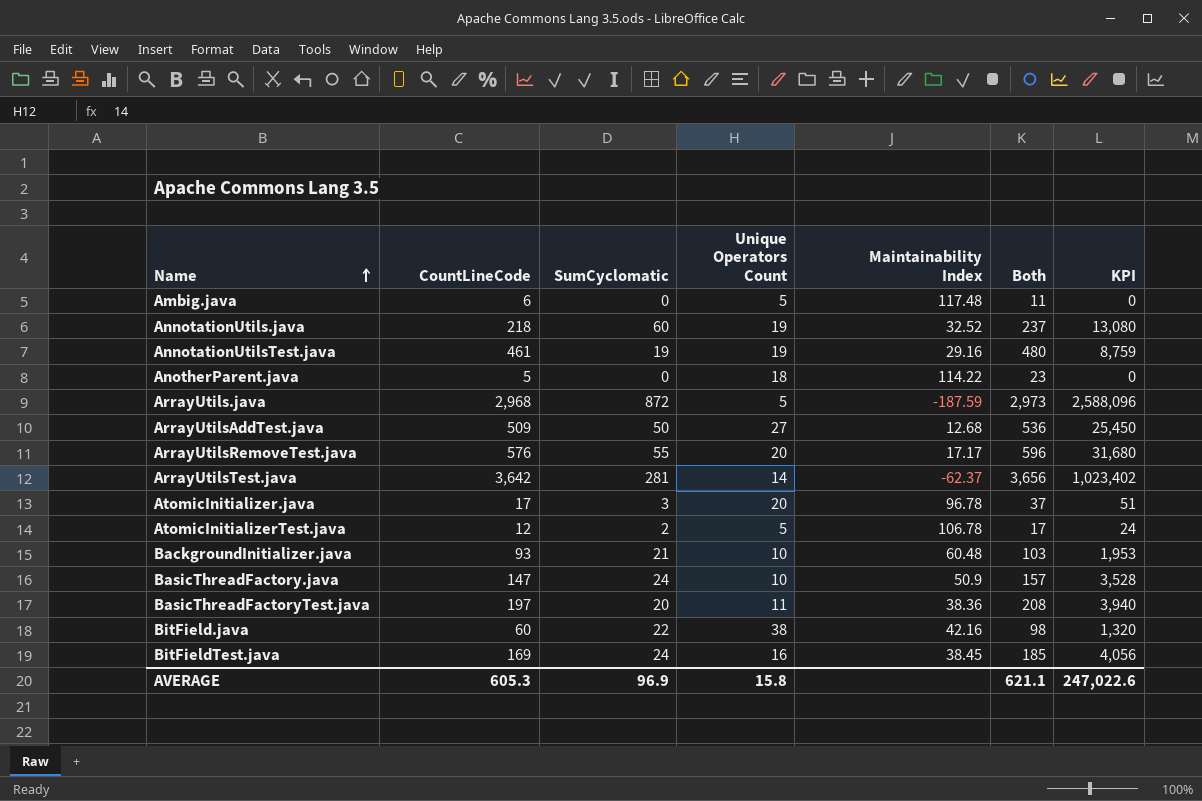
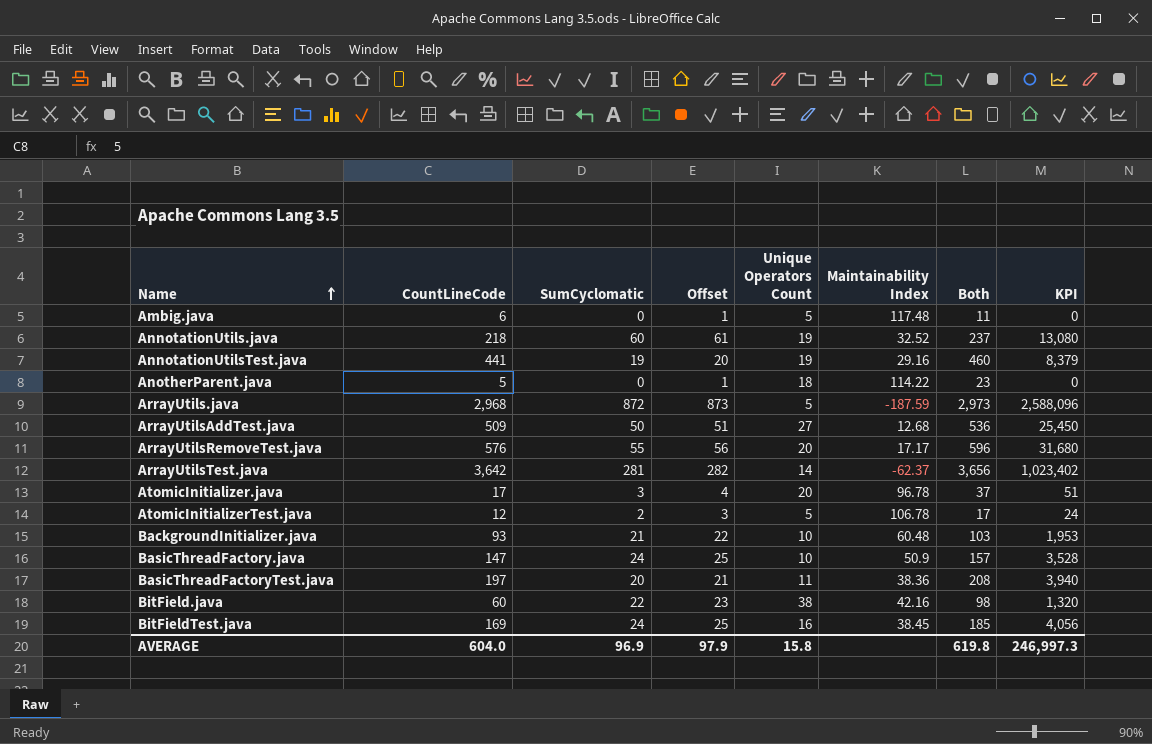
column Offset | formula: none -> [SumCyclomatic] + 1
AnnotationUtilsTest.java | CountLineCode: 461 -> 441
AnnotationUtilsTest.java | Both: 480 -> 460
AnnotationUtilsTest.java | KPI: 8,759 -> 8,379
AVERAGE | CountLineCode: 605.3 -> 604.0
AVERAGE | Both: 621.1 -> 619.8
AVERAGE | KPI: 247,022.6 -> 246,997.3

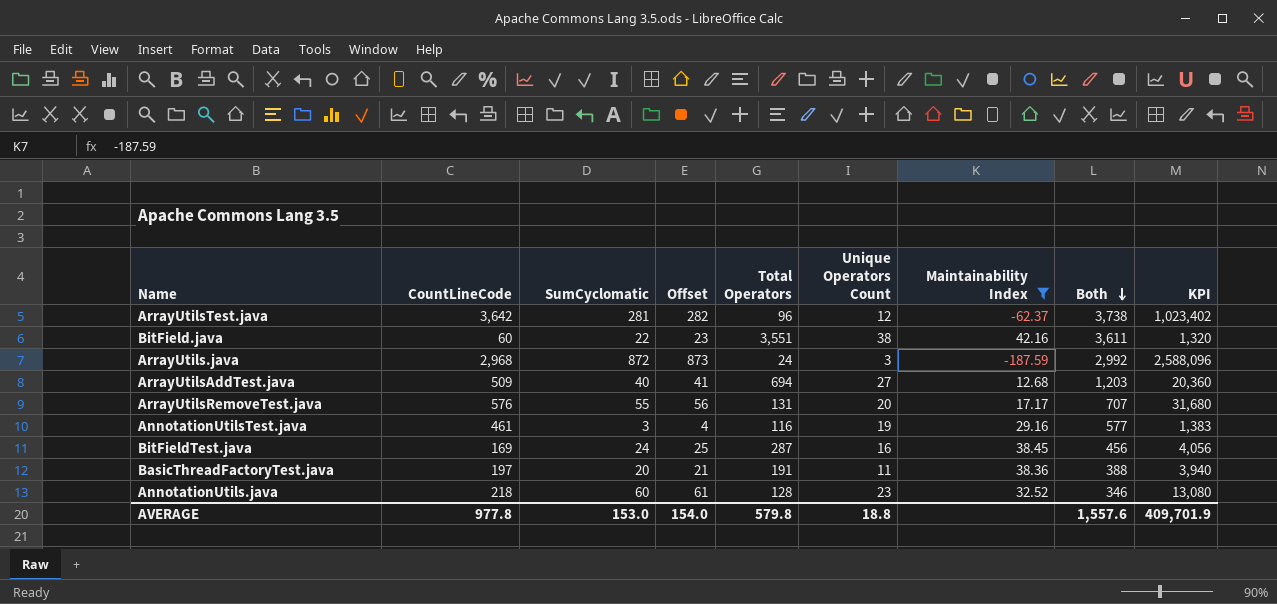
filter: none -> Maintainability Index <= 42.16
row order: Name ascending -> Both descending
column Total Operators | position: none -> 5
column Both | formula: [CountLineCode] + [Unique Operators Count] -> [CountLineCode] + [Total Operators]
ArrayUtilsTest.java | Unique Operators Count: 14 -> 12
ArrayUtils.java | Unique Operators Count: 5 -> 3
ArrayUtilsAddTest.java | SumCyclomatic: 50 -> 40
ArrayUtilsAddTest.java | Offset: 51 -> 41
ArrayUtilsAddTest.java | KPI: 25,450 -> 20,360
AnnotationUtilsTest.java | CountLineCode: 441 -> 461
AnnotationUtilsTest.java | SumCyclomatic: 19 -> 3
AnnotationUtilsTest.java | Offset: 20 -> 4
AnnotationUtilsTest.java | KPI: 8,379 -> 1,383
AnnotationUtils.java | Unique Operators Count: 19 -> 23
AVERAGE | CountLineCode: 604.0 -> 977.8
AVERAGE | SumCyclomatic: 96.9 -> 153.0
AVERAGE | Offset: 97.9 -> 154.0
AVERAGE | Unique Operators Count: 15.8 -> 18.8
AVERAGE | Both: 619.8 -> 1,557.6
AVERAGE | KPI: 246,997.3 -> 409,701.9

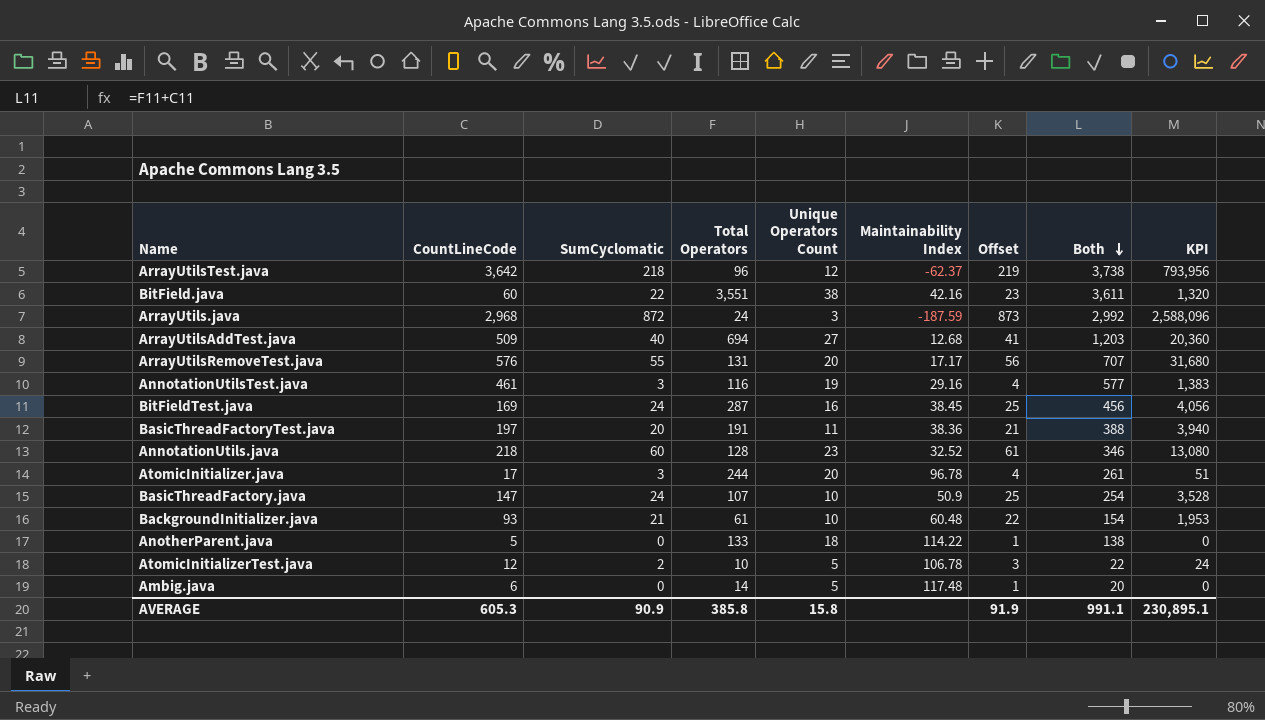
filter: Maintainability Index <= 42.16 -> none
column Offset | position: 4 -> 7
ArrayUtilsTest.java | SumCyclomatic: 281 -> 218
ArrayUtilsTest.java | Offset: 282 -> 219
ArrayUtilsTest.java | KPI: 1,023,402 -> 793,956
AVERAGE | CountLineCode: 977.8 -> 605.3
AVERAGE | SumCyclomatic: 153.0 -> 90.9
AVERAGE | Total Operators: 579.8 -> 385.8
AVERAGE | Unique Operators Count: 18.8 -> 15.8
AVERAGE | Offset: 154.0 -> 91.9
AVERAGE | Both: 1,557.6 -> 991.1
AVERAGE | KPI: 409,701.9 -> 230,895.1

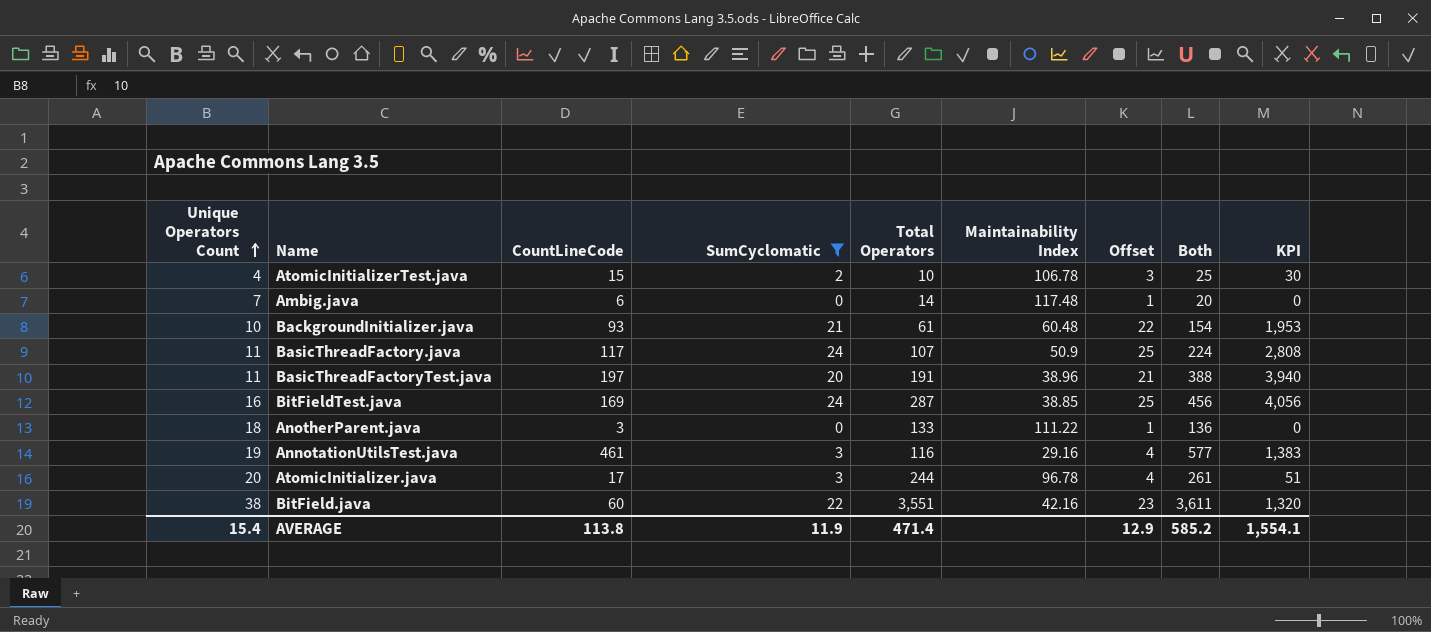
filter: none -> SumCyclomatic <= 24
row order: Both descending -> Unique Operators Count ascending
column Unique Operators Count | position: 5 -> 1
AtomicInitializerTest.java | Unique Operators Count: 5 -> 4
AtomicInitializerTest.java | CountLineCode: 12 -> 15
AtomicInitializerTest.java | Both: 22 -> 25
AtomicInitializerTest.java | KPI: 24 -> 30
Ambig.java | Unique Operators Count: 5 -> 7
BasicThreadFactory.java | Unique Operators Count: 10 -> 11
BasicThreadFactory.java | CountLineCode: 147 -> 117
BasicThreadFactory.java | Both: 254 -> 224
BasicThreadFactory.java | KPI: 3,528 -> 2,808
BasicThreadFactoryTest.java | Maintainability Index: 38.36 -> 38.96
BitFieldTest.java | Maintainability Index: 38.45 -> 38.85
AnotherParent.java | CountLineCode: 5 -> 3
AnotherParent.java | Maintainability Index: 114.22 -> 111.22
AnotherParent.java | Both: 138 -> 136
AVERAGE | Unique Operators Count: 15.8 -> 15.4
AVERAGE | CountLineCode: 605.3 -> 113.8
AVERAGE | SumCyclomatic: 90.9 -> 11.9
AVERAGE | Total Operators: 385.8 -> 471.4
AVERAGE | Offset: 91.9 -> 12.9
AVERAGE | Both: 991.1 -> 585.2
AVERAGE | KPI: 230,895.1 -> 1,554.1

